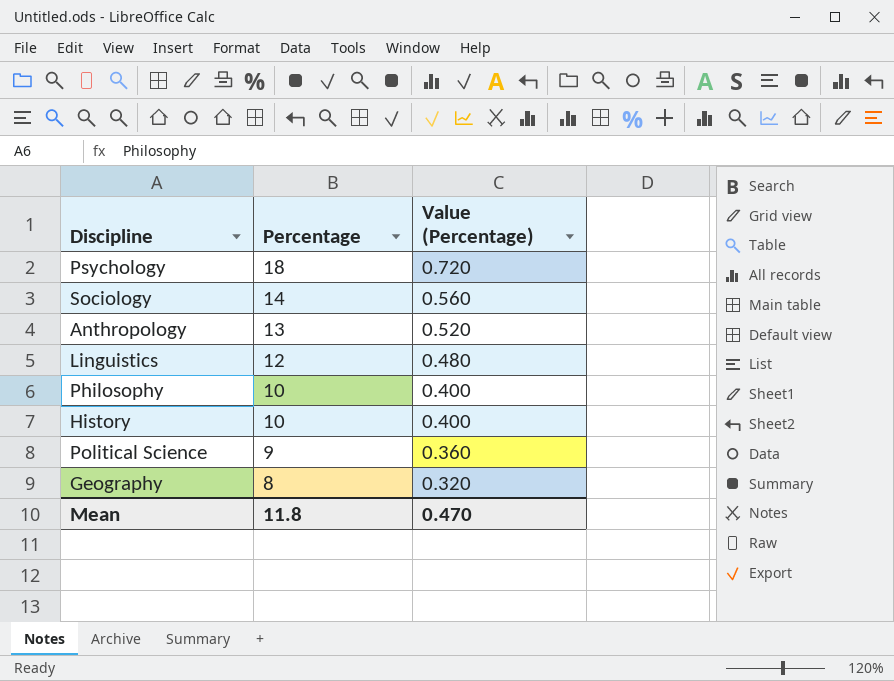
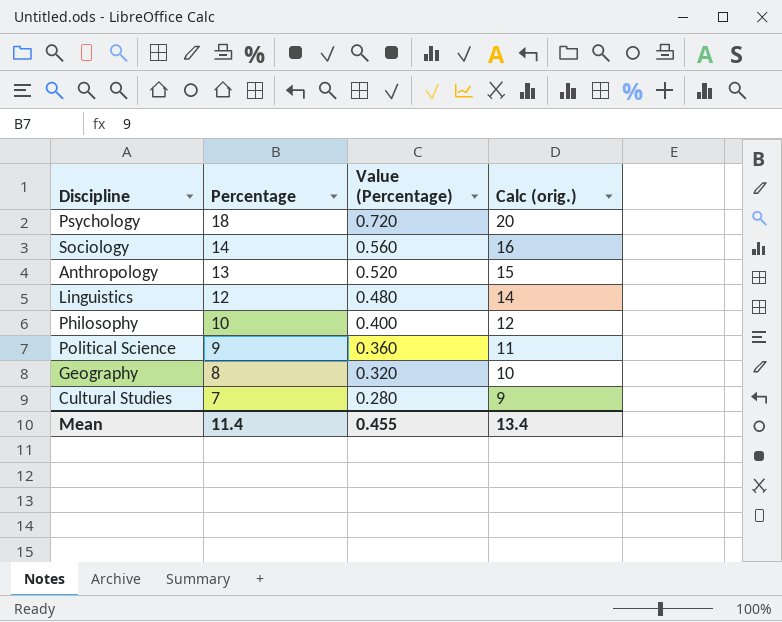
column Calc (orig.) | formula: none -> [Percentage] + 2
row History: 10 | 0.400 -> none
row Cultural Studies: none -> 7 | 0.280 | 9
Mean | Percentage: 11.8 -> 11.4
Mean | Value (Percentage): 0.470 -> 0.455

